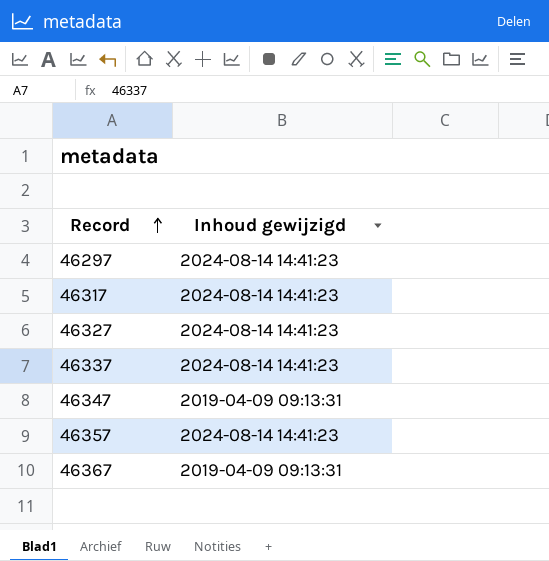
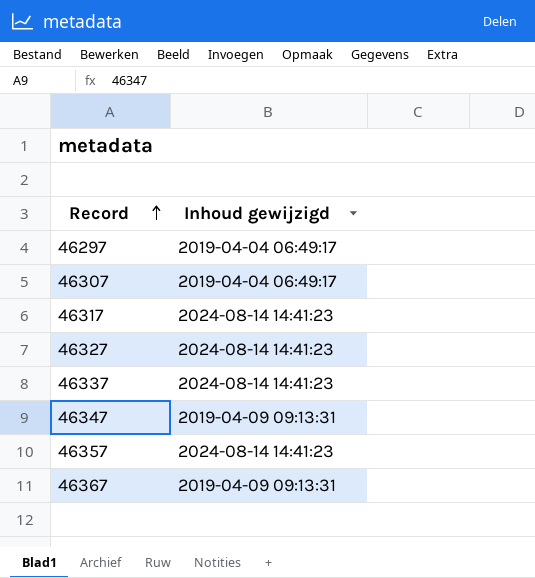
46297 | Inhoud gewijzigd: 2024-08-14 14:41:23 -> 2019-04-04 06:49:17
row 46307: none -> 2019-04-04 06:49:17

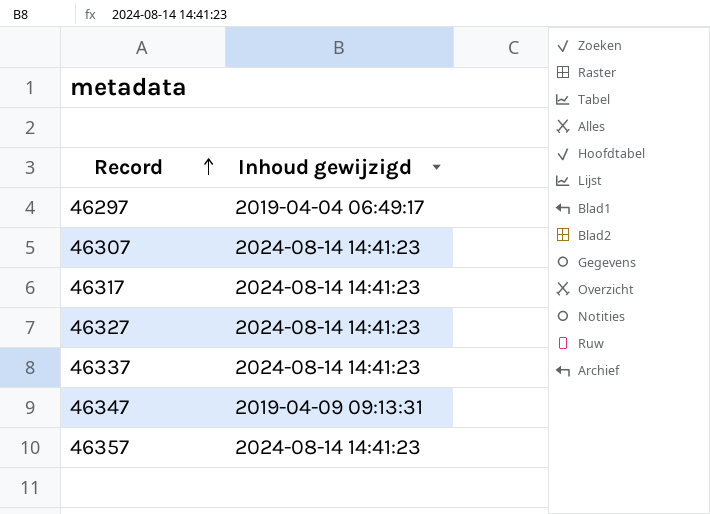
row 46367: 2019-04-09 09:13:31 -> none
46307 | Inhoud gewijzigd: 2019-04-04 06:49:17 -> 2024-08-14 14:41:23

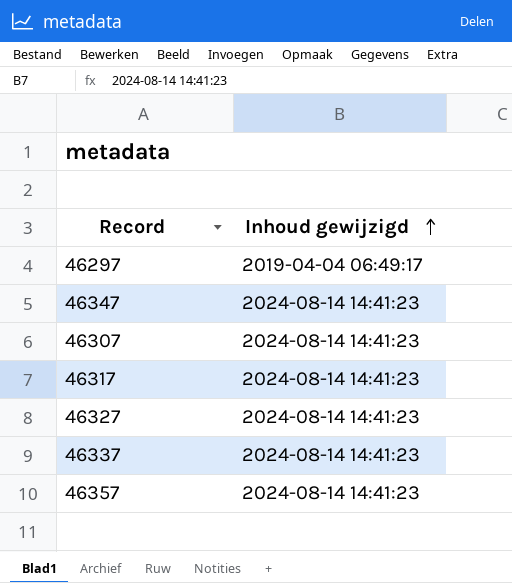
row order: Record ascending -> Inhoud gewijzigd ascending
46347 | Inhoud gewijzigd: 2019-04-09 09:13:31 -> 2024-08-14 14:41:23

